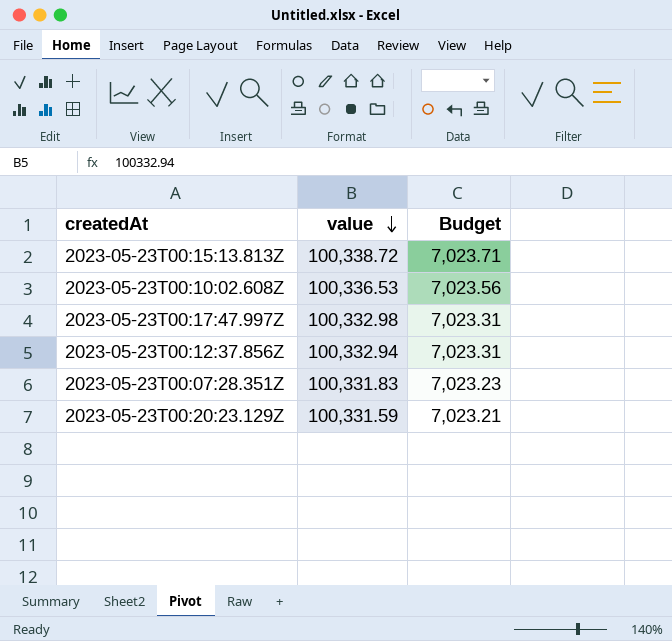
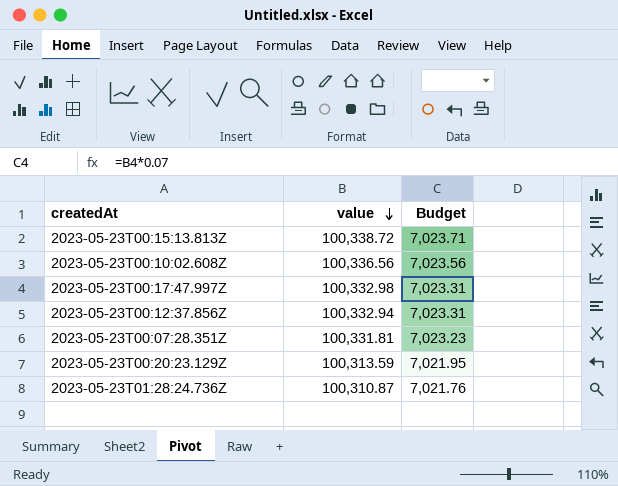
2023-05-23T00:10:02.608Z | value: 100,336.53 -> 100,336.56
2023-05-23T00:07:28.351Z | value: 100,331.83 -> 100,331.81
2023-05-23T00:20:23.129Z | value: 100,331.59 -> 100,313.59
2023-05-23T00:20:23.129Z | Budget: 7,023.21 -> 7,021.95
row 2023-05-23T01:28:24.736Z: none -> 100,310.87 | 7,021.76

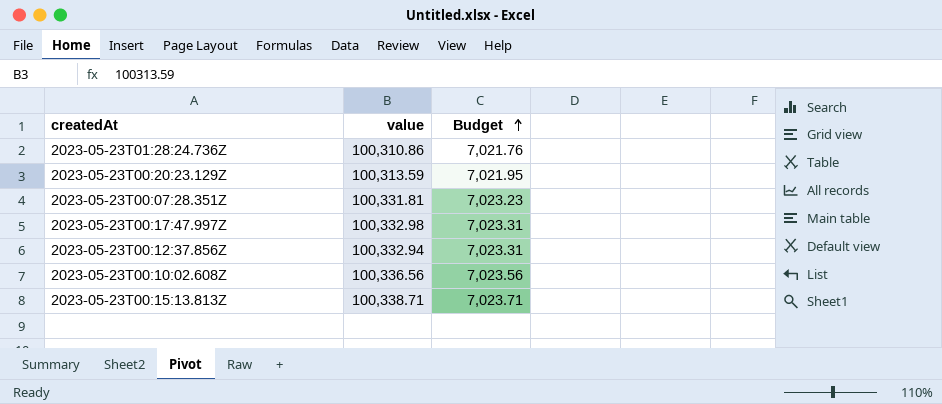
row order: value descending -> Budget ascending
2023-05-23T01:28:24.736Z | value: 100,310.87 -> 100,310.86
2023-05-23T00:15:13.813Z | value: 100,338.72 -> 100,338.71

